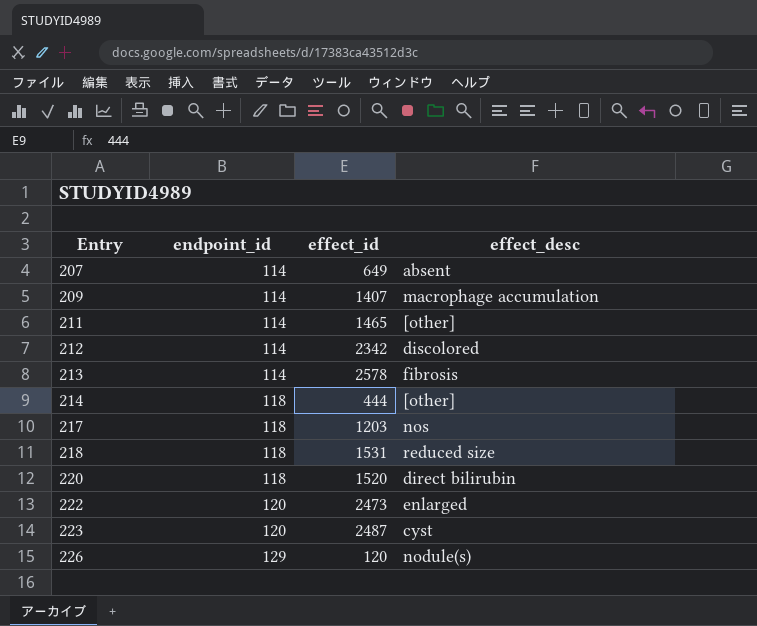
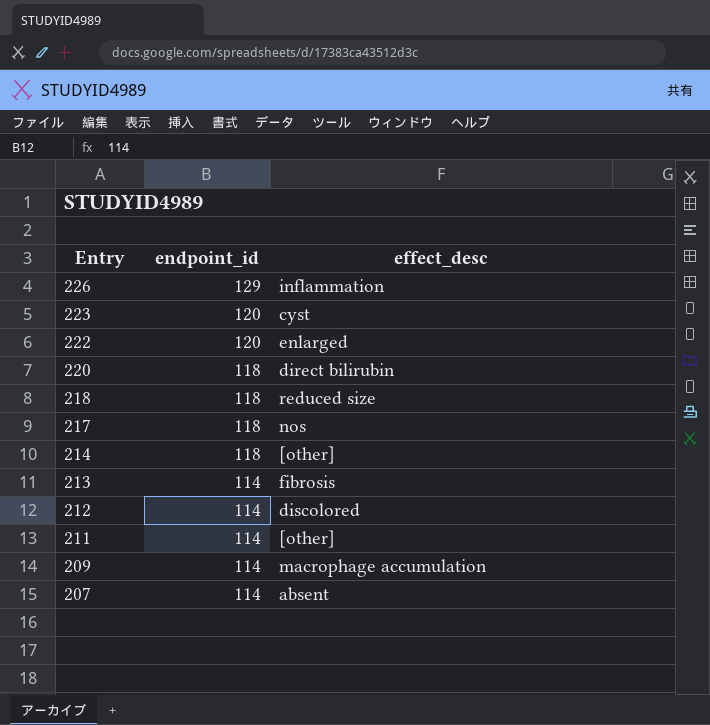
row order: Entry ascending -> Entry descending
column effect_id | position: 3 -> none
226 | effect_desc: nodule(s) -> inflammation

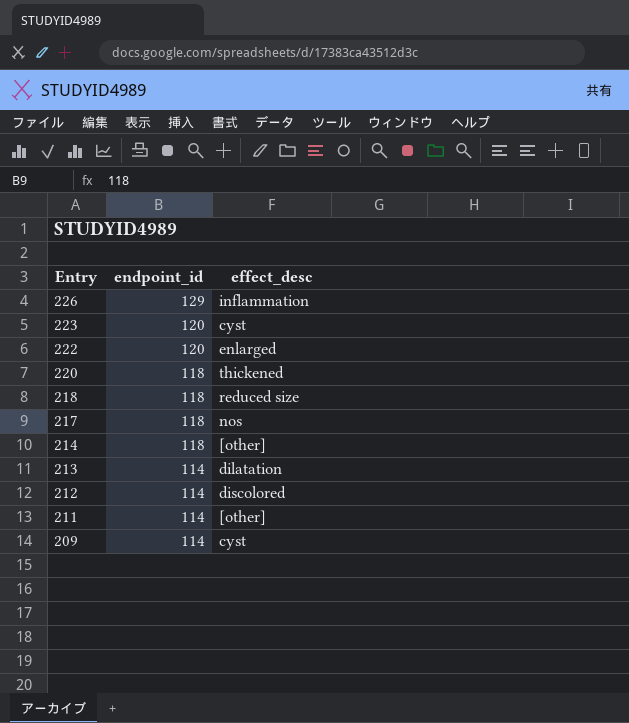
row 207: 114 | absent -> none
220 | effect_desc: direct bilirubin -> thickened
213 | effect_desc: fibrosis -> dilatation
209 | effect_desc: macrophage accumulation -> cyst

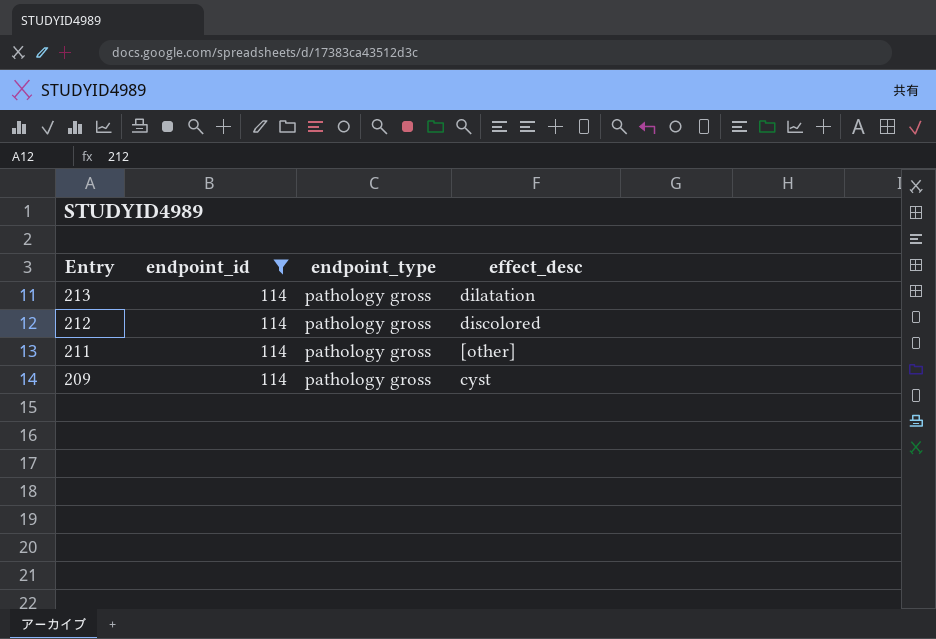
filter: none -> endpoint_id = 114
column endpoint_type | position: none -> 3

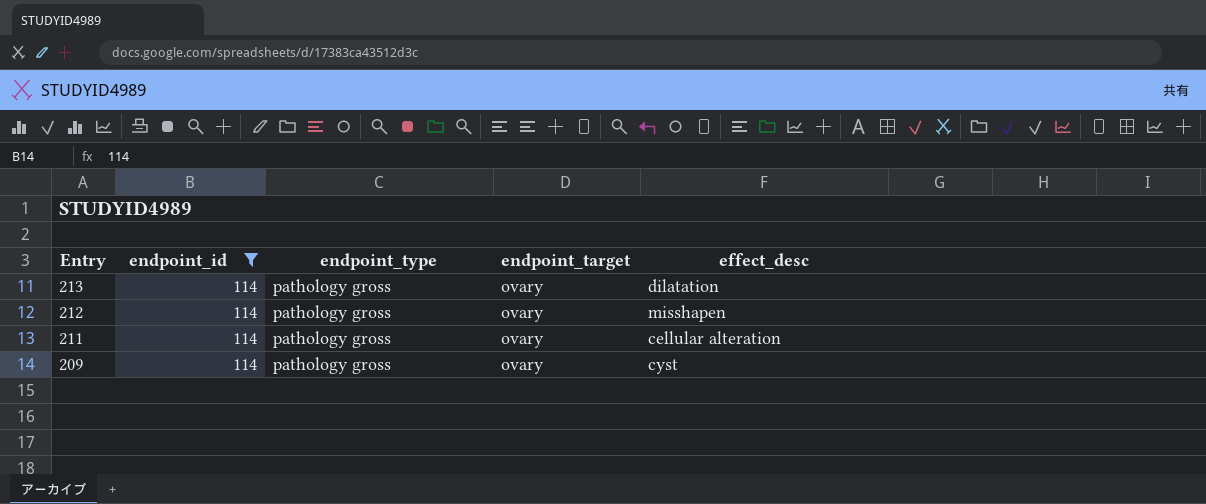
column endpoint_target | position: none -> 4
212 | effect_desc: discolored -> misshapen
211 | effect_desc: [other] -> cellular alteration

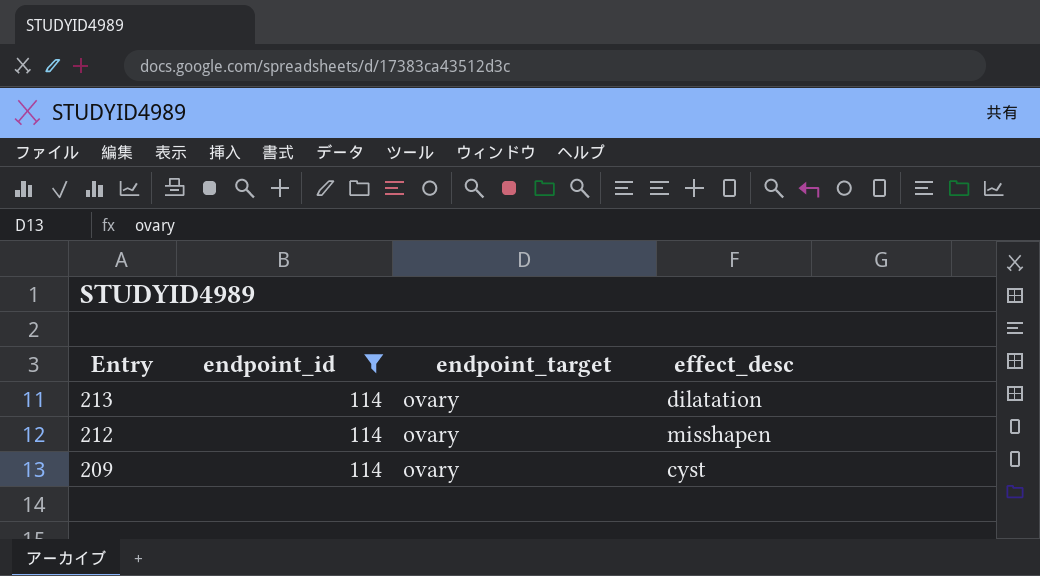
column endpoint_type | position: 3 -> none
row 211: 114 | pathology gross | ovary | cellular alteration -> none

